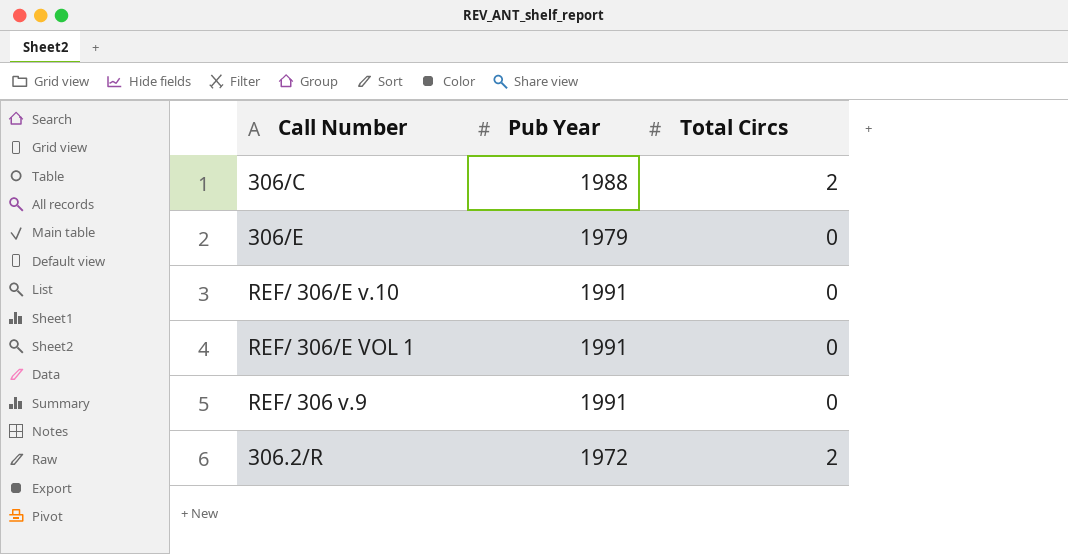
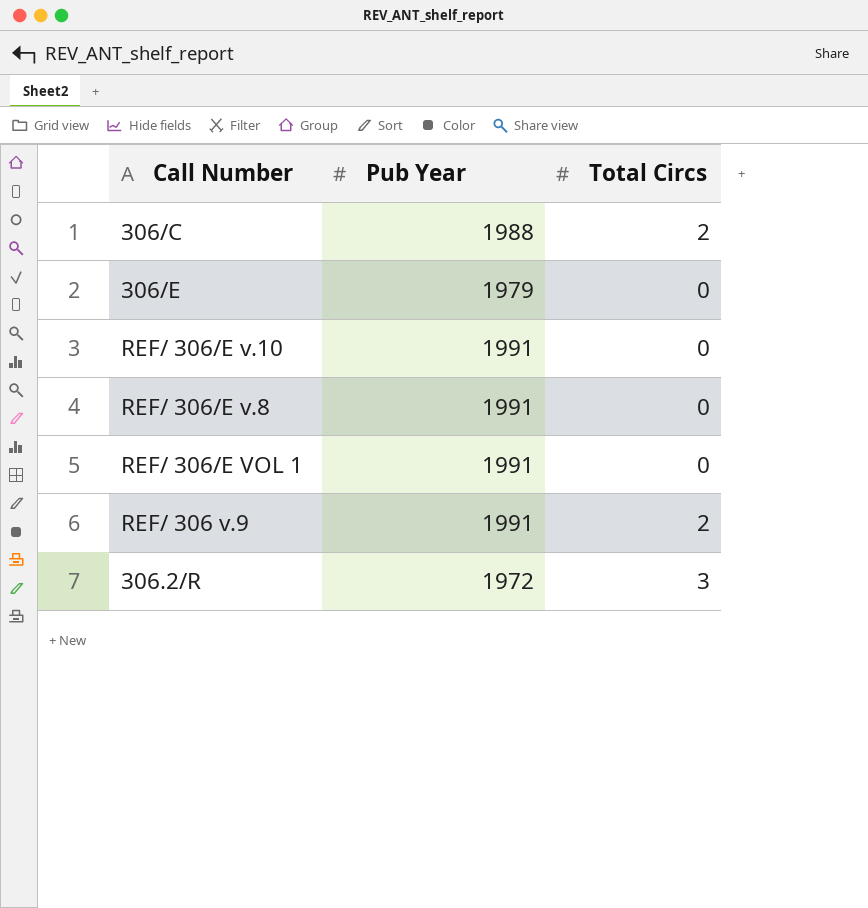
row REF/ 306/E v.8: none -> 1991 | 0
REF/ 306 v.9 | Total Circs: 0 -> 2
306.2/R | Total Circs: 2 -> 3

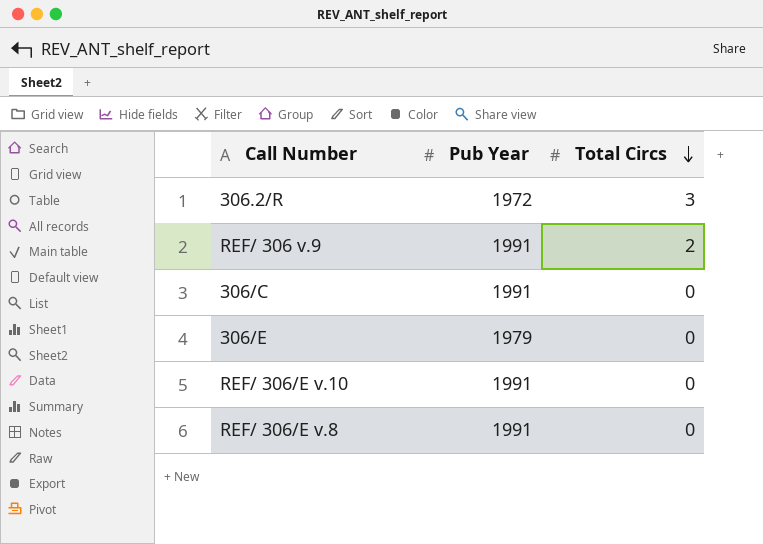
row order: none -> Total Circs descending
row REF/ 306/E VOL 1: 1991 | 0 -> none
306/C | Pub Year: 1988 -> 1991
306/C | Total Circs: 2 -> 0

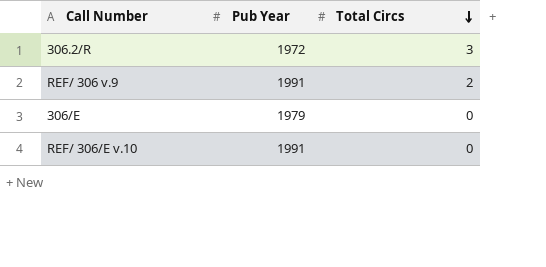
row 306/C: 1991 | 0 -> none
row REF/ 306/E v.8: 1991 | 0 -> none

